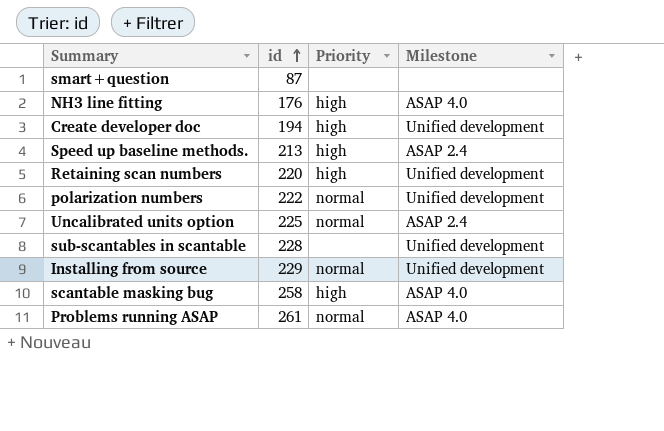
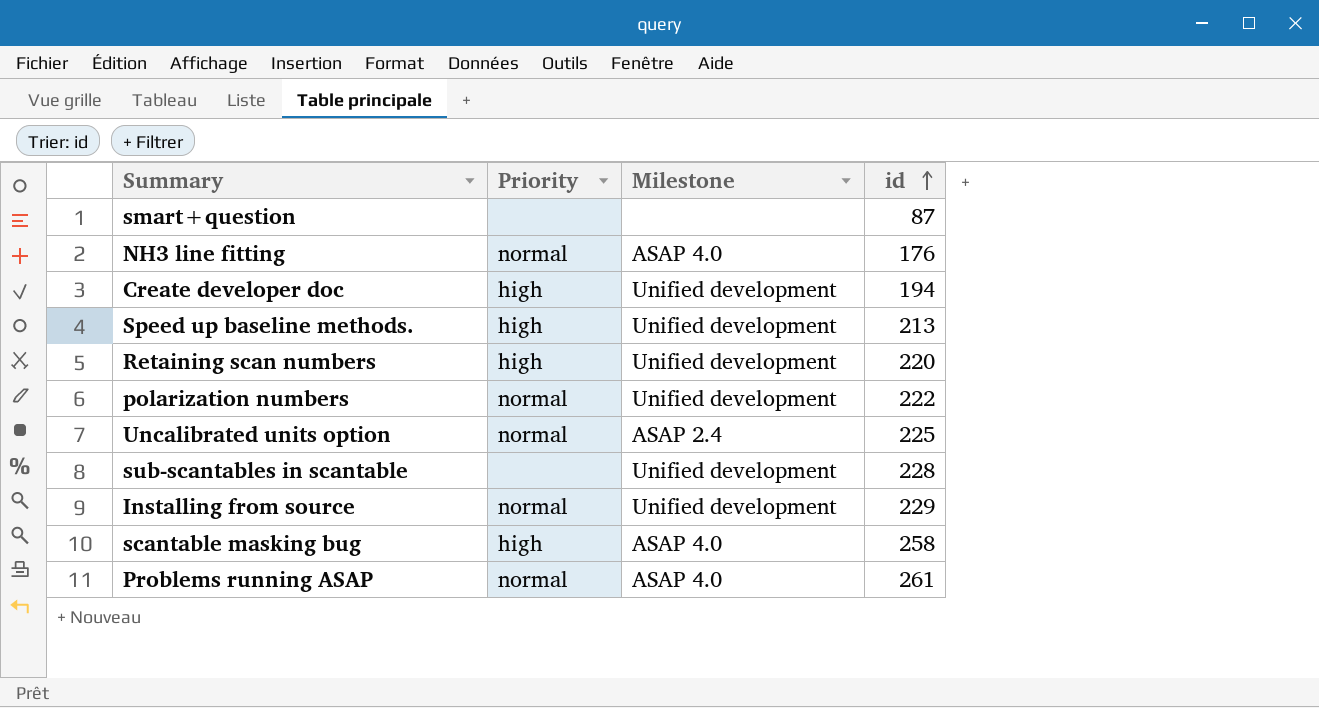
column id | position: 2 -> 4
NH3 line fitting | Priority: high -> normal
Speed up baseline methods. | Milestone: ASAP 2.4 -> Unified development

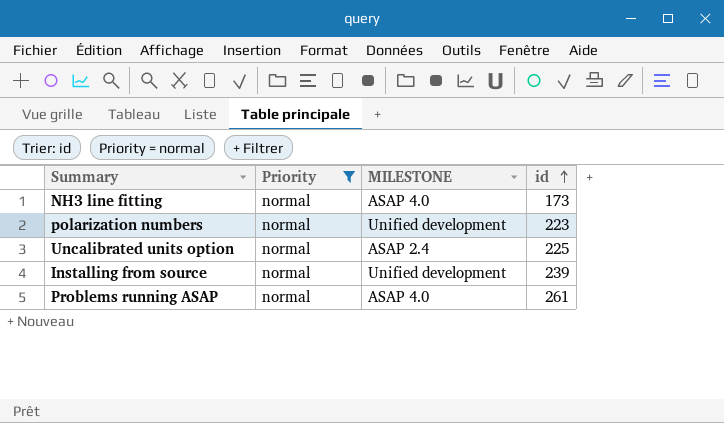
filter: none -> Priority = normal
column name: Milestone -> MILESTONE
NH3 line fitting | id: 176 -> 173
polarization numbers | id: 222 -> 223
Installing from source | id: 229 -> 239

